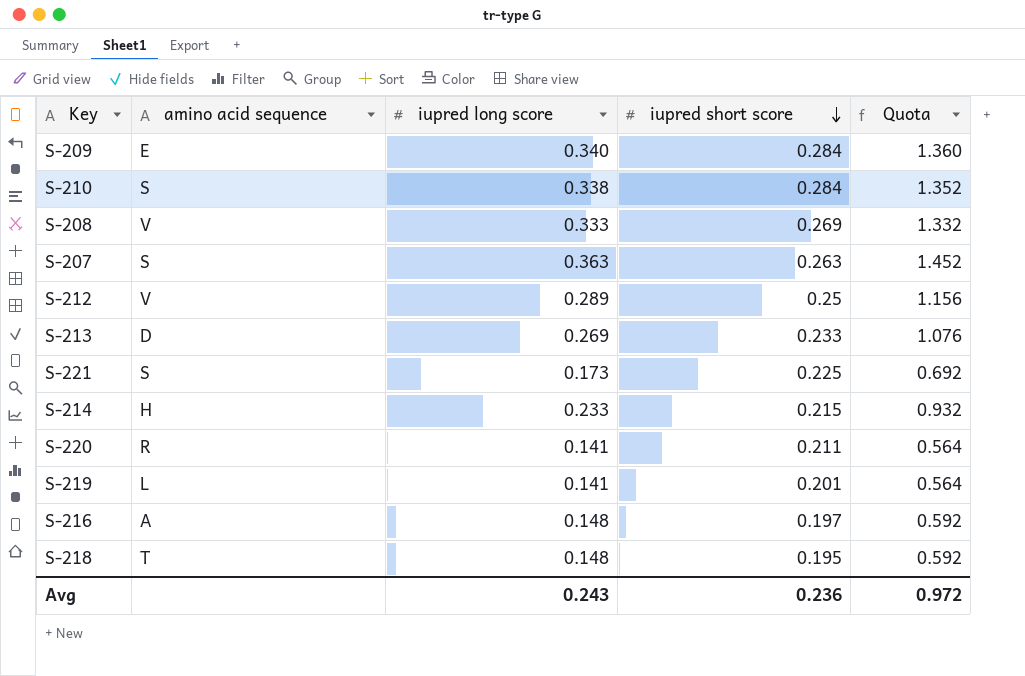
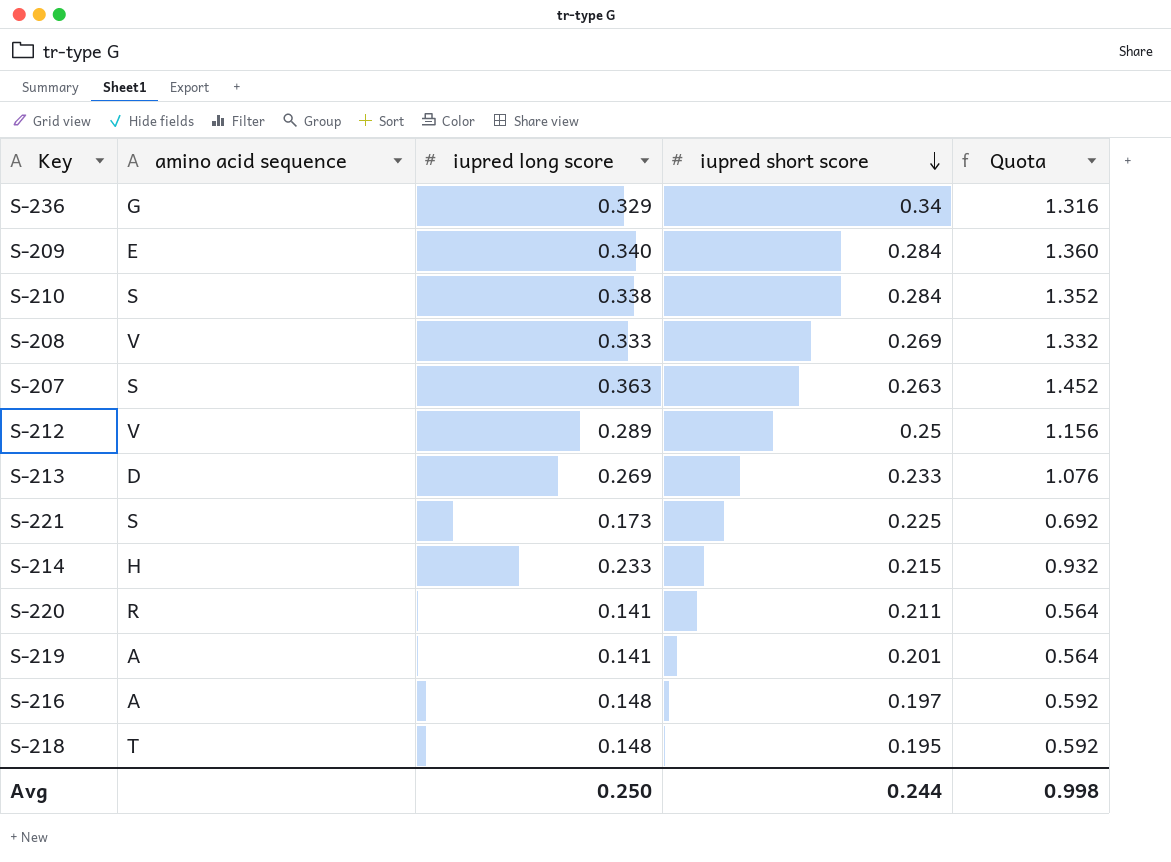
row S-236: none -> G | 0.329 | 0.34 | 1.316
S-219 | amino acid sequence: L -> A
Avg | iupred long score: 0.243 -> 0.250
Avg | iupred short score: 0.236 -> 0.244
Avg | Quota: 0.972 -> 0.998

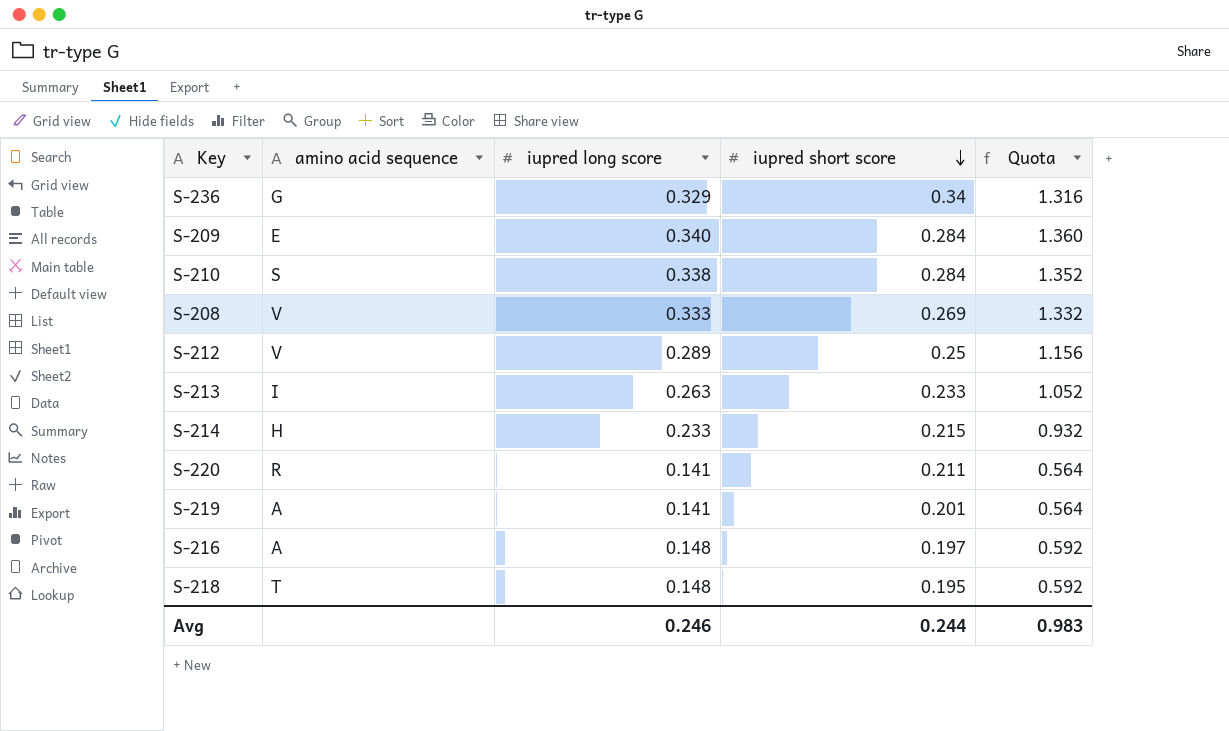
row S-207: S | 0.363 | 0.263 | 1.452 -> none
row S-221: S | 0.173 | 0.225 | 0.692 -> none
S-213 | amino acid sequence: D -> I
S-213 | iupred long score: 0.269 -> 0.263
S-213 | Quota: 1.076 -> 1.052
Avg | iupred long score: 0.250 -> 0.246
Avg | Quota: 0.998 -> 0.983

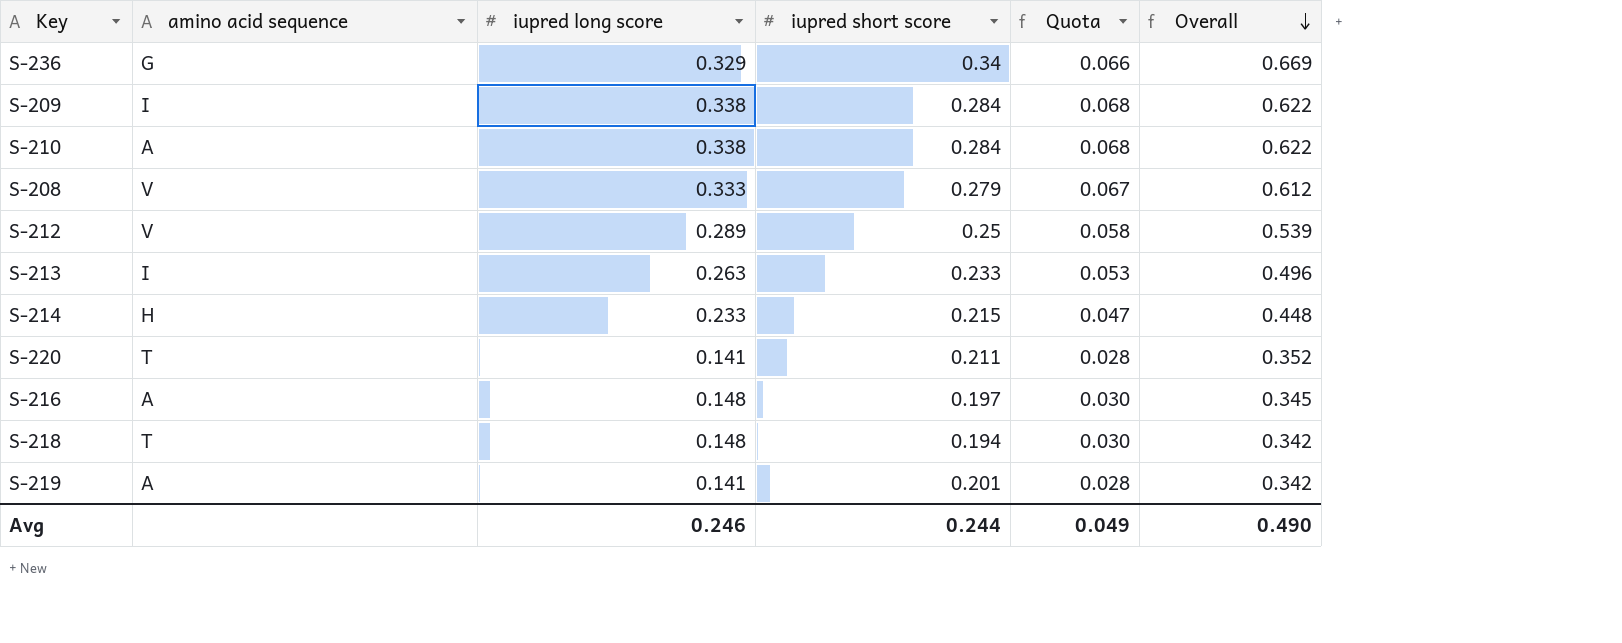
row order: iupred short score descending -> Overall descending
column Quota | formula: [iupred long score] * 4 -> [iupred long score] * 0.2
column Overall | formula: none -> [iupred long score] + [iupred short score]
S-209 | amino acid sequence: E -> I
S-209 | iupred long score: 0.340 -> 0.338
S-210 | amino acid sequence: S -> A
S-208 | iupred short score: 0.269 -> 0.279
S-220 | amino acid sequence: R -> T
S-218 | iupred short score: 0.195 -> 0.194
Avg | Quota: 0.983 -> 0.049

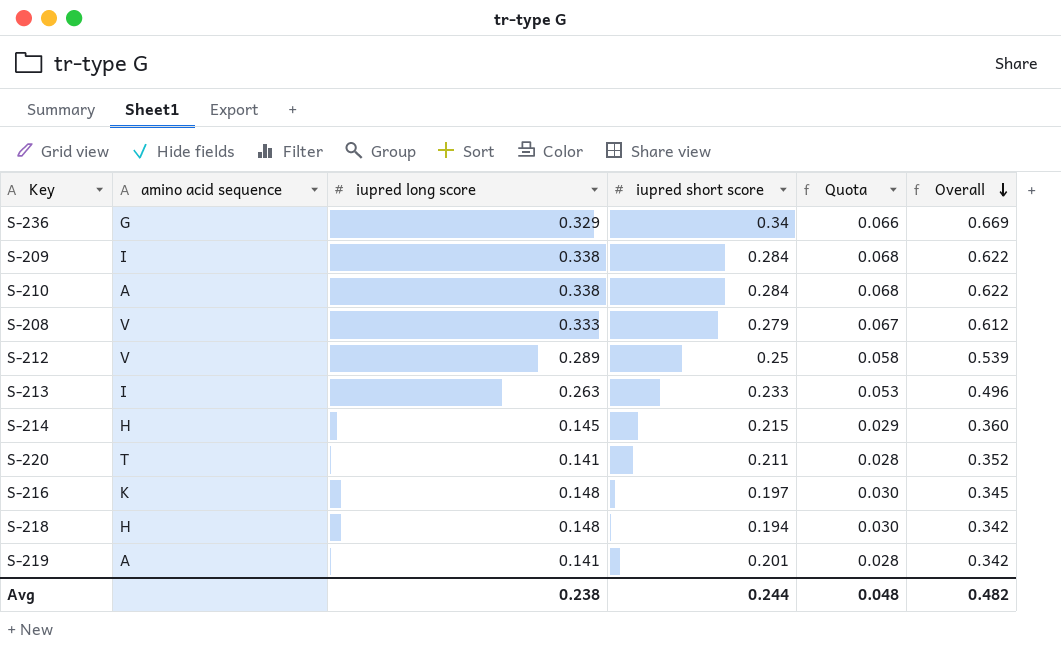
S-214 | iupred long score: 0.233 -> 0.145
S-214 | Quota: 0.047 -> 0.029
S-214 | Overall: 0.448 -> 0.360
S-216 | amino acid sequence: A -> K
S-218 | amino acid sequence: T -> H
Avg | iupred long score: 0.246 -> 0.238
Avg | Quota: 0.049 -> 0.048
Avg | Overall: 0.490 -> 0.482

